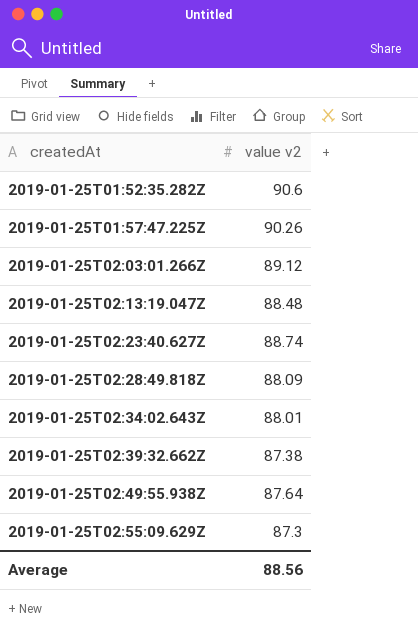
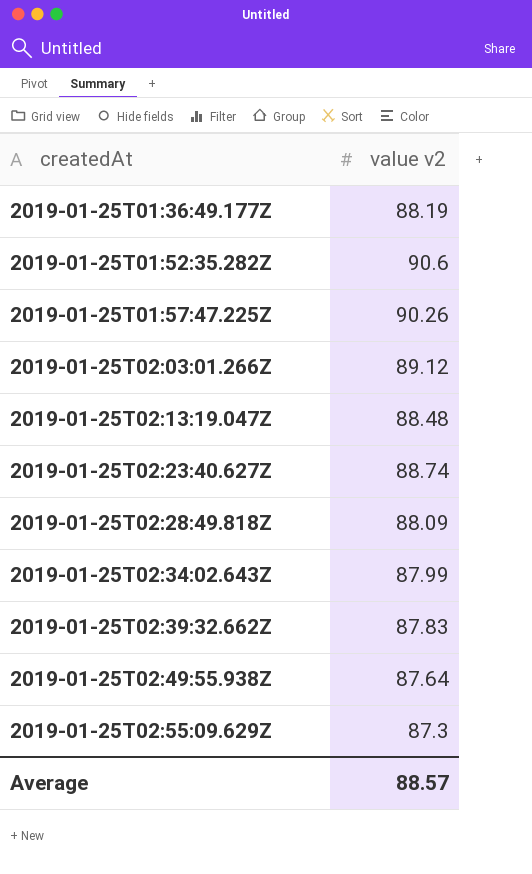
row 2019-01-25T01:36:49.177Z: none -> 88.19
2019-01-25T02:34:02.643Z | value v2: 88.01 -> 87.99
2019-01-25T02:39:32.662Z | value v2: 87.38 -> 87.83
Average | value v2: 88.56 -> 88.57

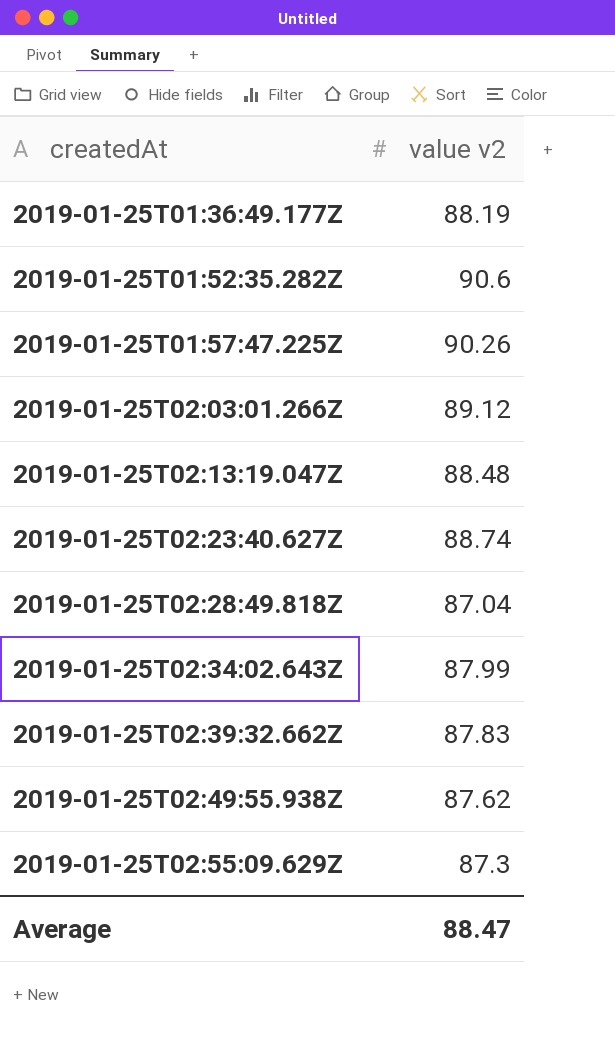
2019-01-25T02:28:49.818Z | value v2: 88.09 -> 87.04
2019-01-25T02:49:55.938Z | value v2: 87.64 -> 87.62
Average | value v2: 88.57 -> 88.47

